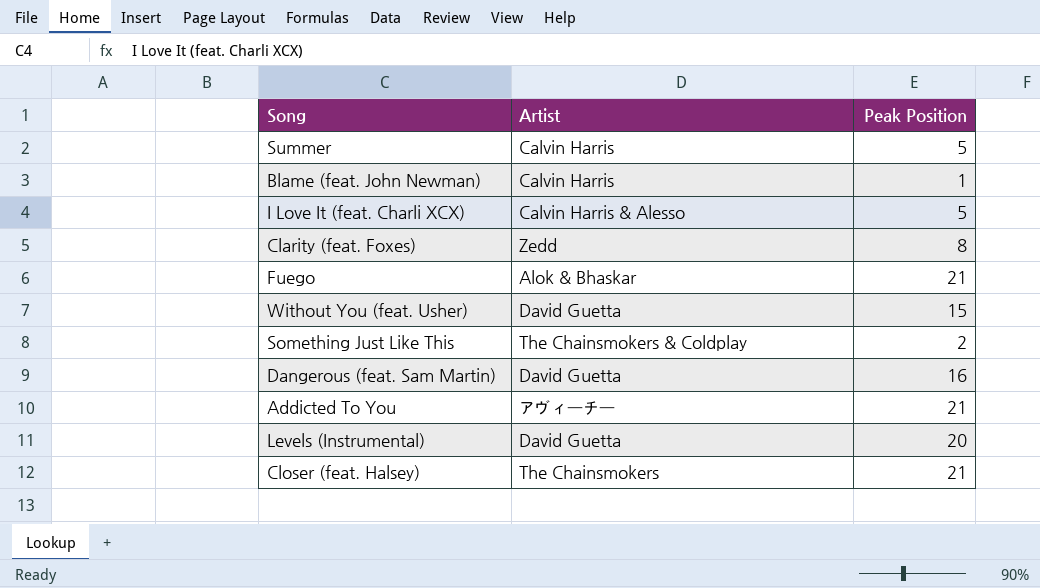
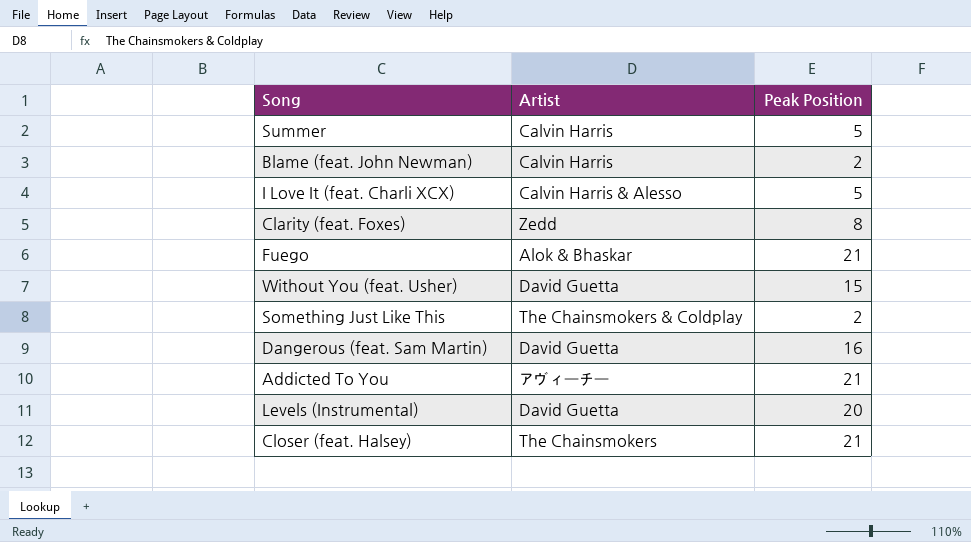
Blame (feat. John Newman) | Peak Position: 1 -> 2

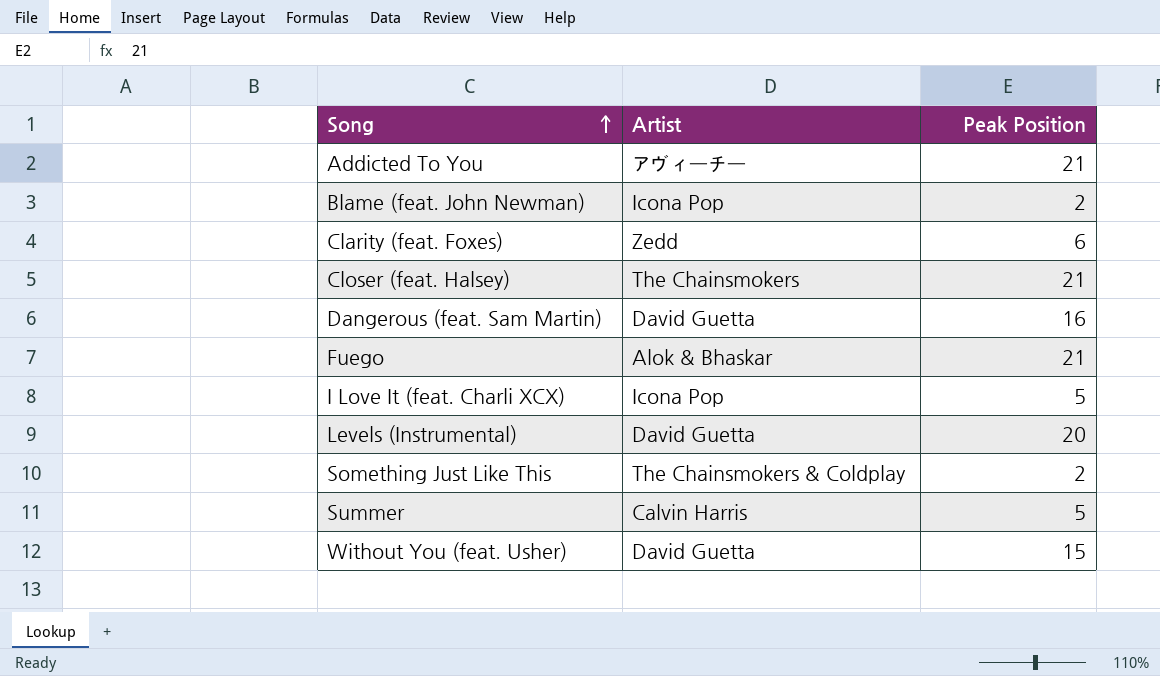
row order: none -> Song ascending
Blame (feat. John Newman) | Artist: Calvin Harris -> Icona Pop
Clarity (feat. Foxes) | Peak Position: 8 -> 6
I Love It (feat. Charli XCX) | Artist: Calvin Harris & Alesso -> Icona Pop

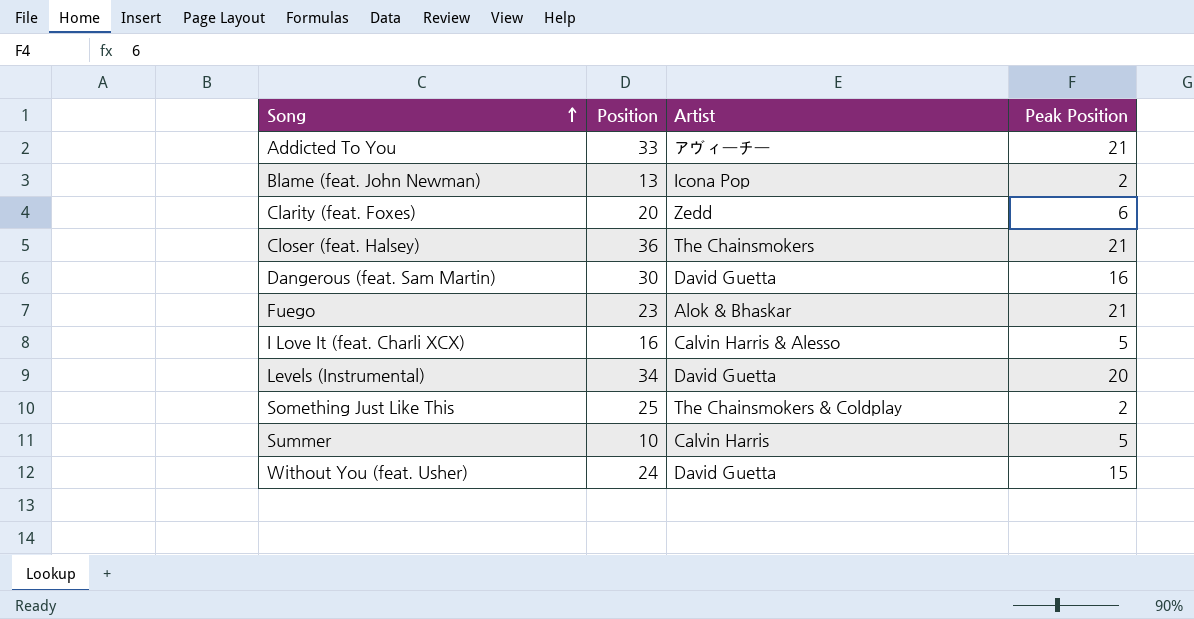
column Position | position: none -> 2
I Love It (feat. Charli XCX) | Artist: Icona Pop -> Calvin Harris & Alesso

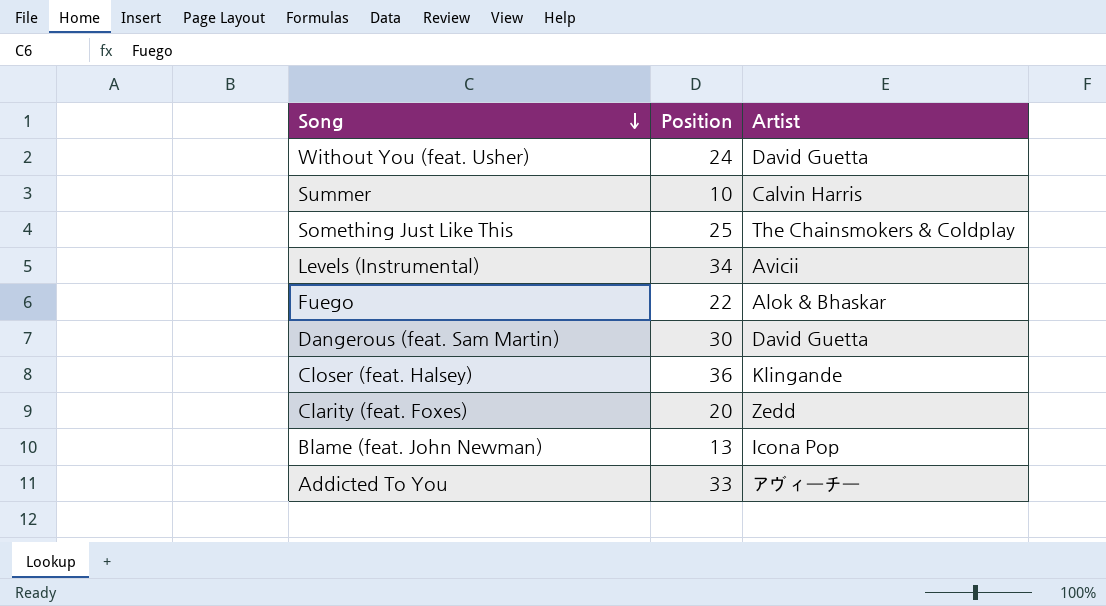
row order: Song ascending -> Song descending
column Peak Position | position: 4 -> none
row I Love It (feat. Charli XCX): 16 | Calvin Harris & Alesso | 5 -> none
Levels (Instrumental) | Artist: David Guetta -> Avicii
Fuego | Position: 23 -> 22
Closer (feat. Halsey) | Artist: The Chainsmokers -> Klingande

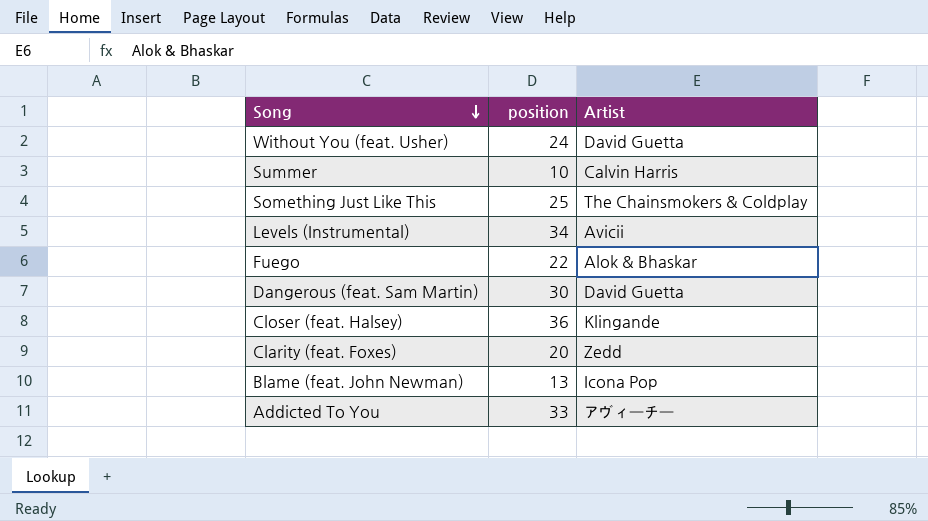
column name: Position -> position

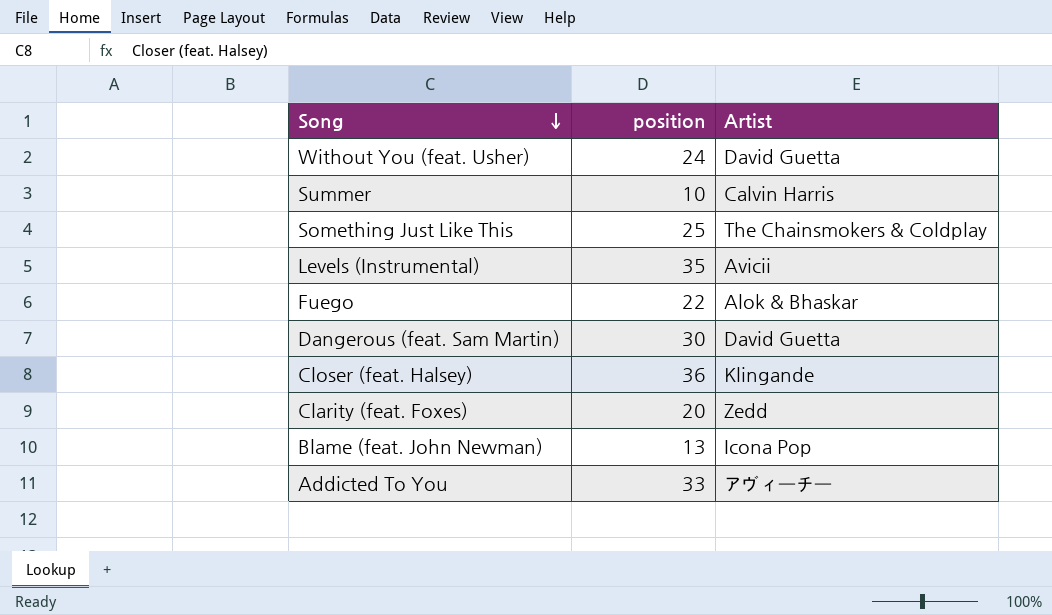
Levels (Instrumental) | position: 34 -> 35

